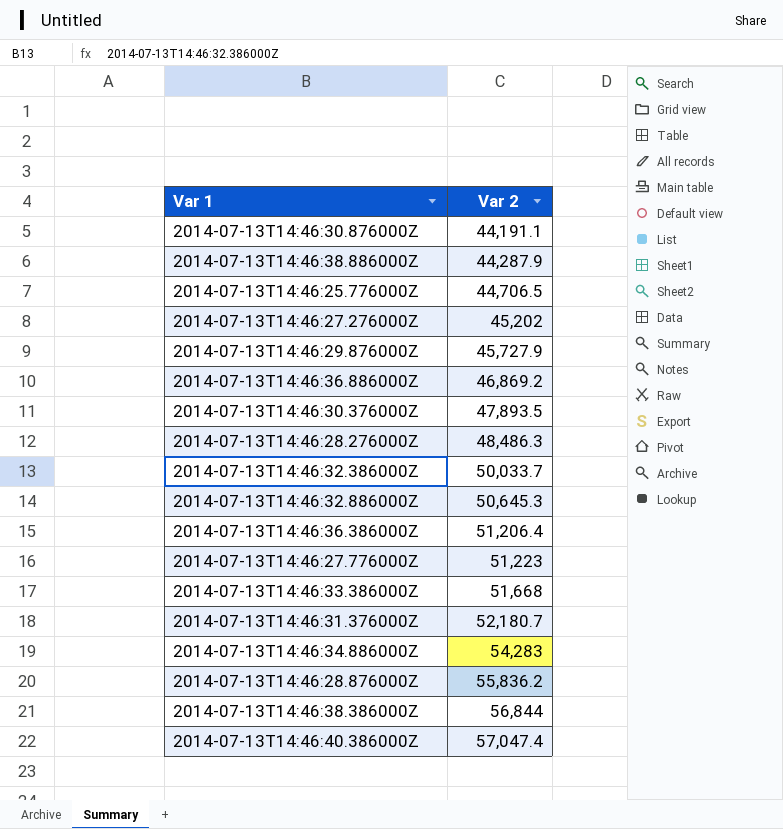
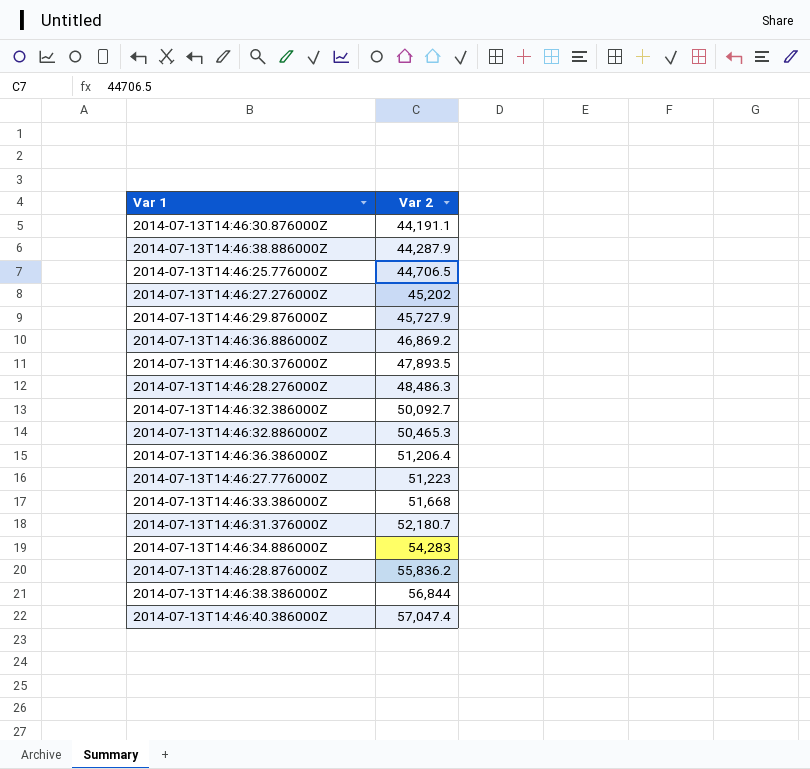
2014-07-13T14:46:32.386000Z | Var 2: 50,033.7 -> 50,092.7
2014-07-13T14:46:32.886000Z | Var 2: 50,645.3 -> 50,465.3

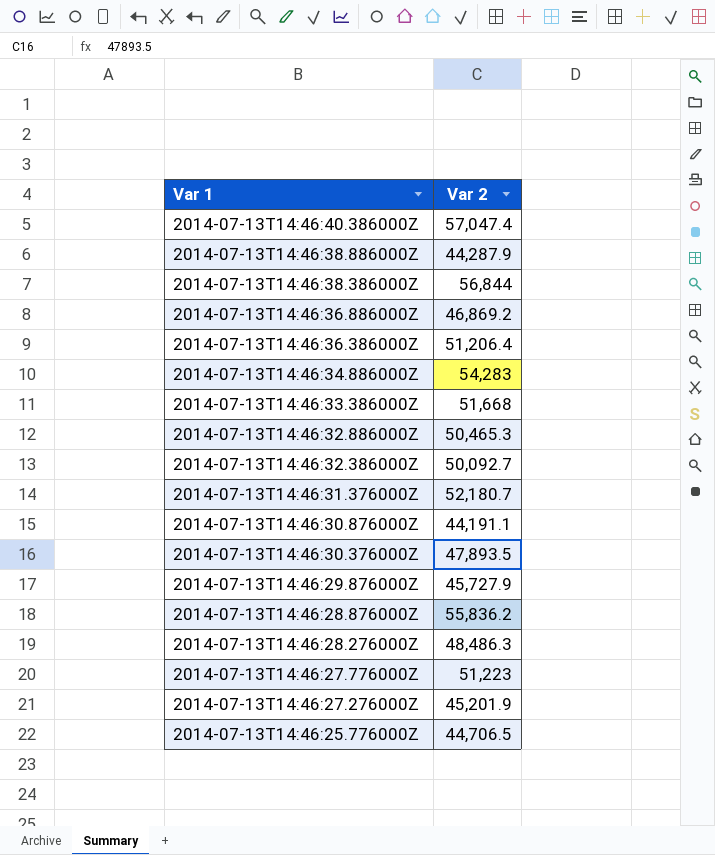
row order: Var 2 ascending -> Var 1 descending
2014-07-13T14:46:27.276000Z | Var 2: 45,202 -> 45,201.9

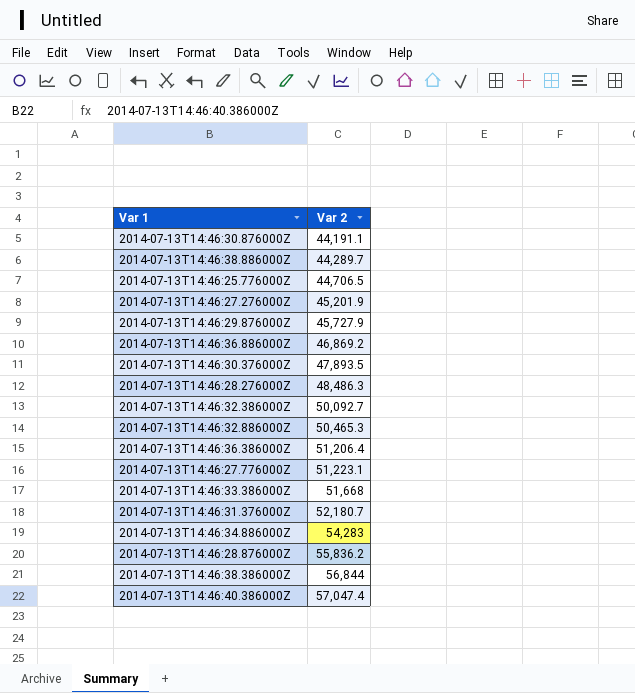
row order: Var 1 descending -> Var 2 ascending
2014-07-13T14:46:38.886000Z | Var 2: 44,287.9 -> 44,289.7
2014-07-13T14:46:27.776000Z | Var 2: 51,223 -> 51,223.1

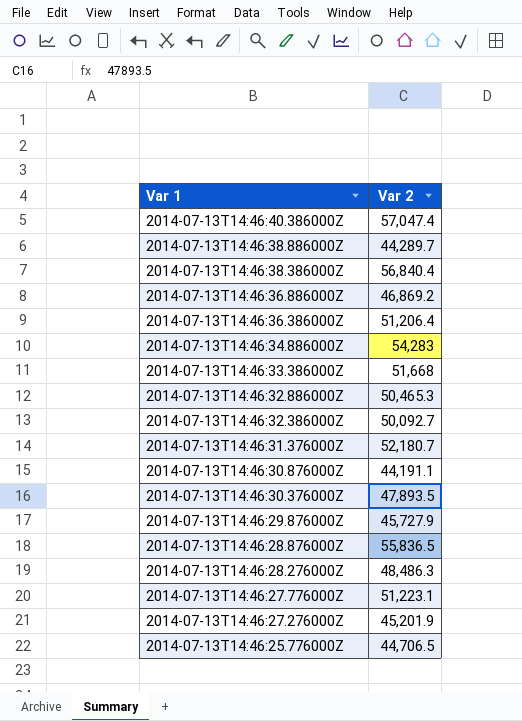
row order: Var 2 ascending -> Var 1 descending
2014-07-13T14:46:38.386000Z | Var 2: 56,844 -> 56,840.4
2014-07-13T14:46:28.876000Z | Var 2: 55,836.2 -> 55,836.5

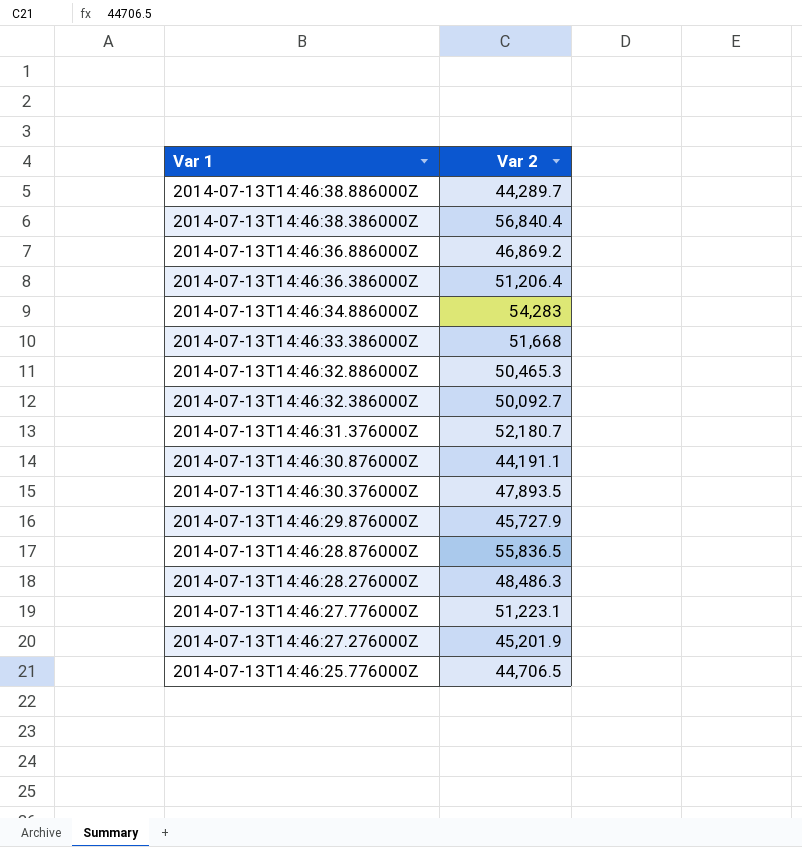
row 2014-07-13T14:46:40.386000Z: 57,047.4 -> none

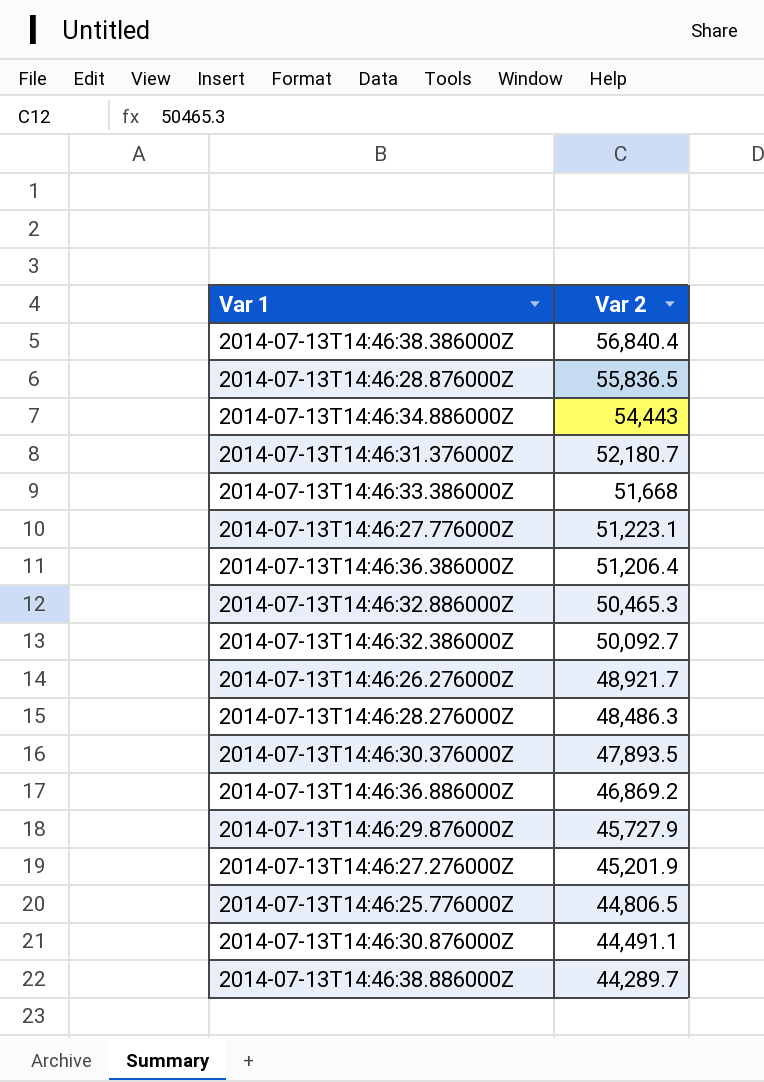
row order: Var 1 descending -> Var 2 descending
2014-07-13T14:46:34.886000Z | Var 2: 54,283 -> 54,443
row 2014-07-13T14:46:26.276000Z: none -> 48,921.7
2014-07-13T14:46:25.776000Z | Var 2: 44,706.5 -> 44,806.5
2014-07-13T14:46:30.876000Z | Var 2: 44,191.1 -> 44,491.1

